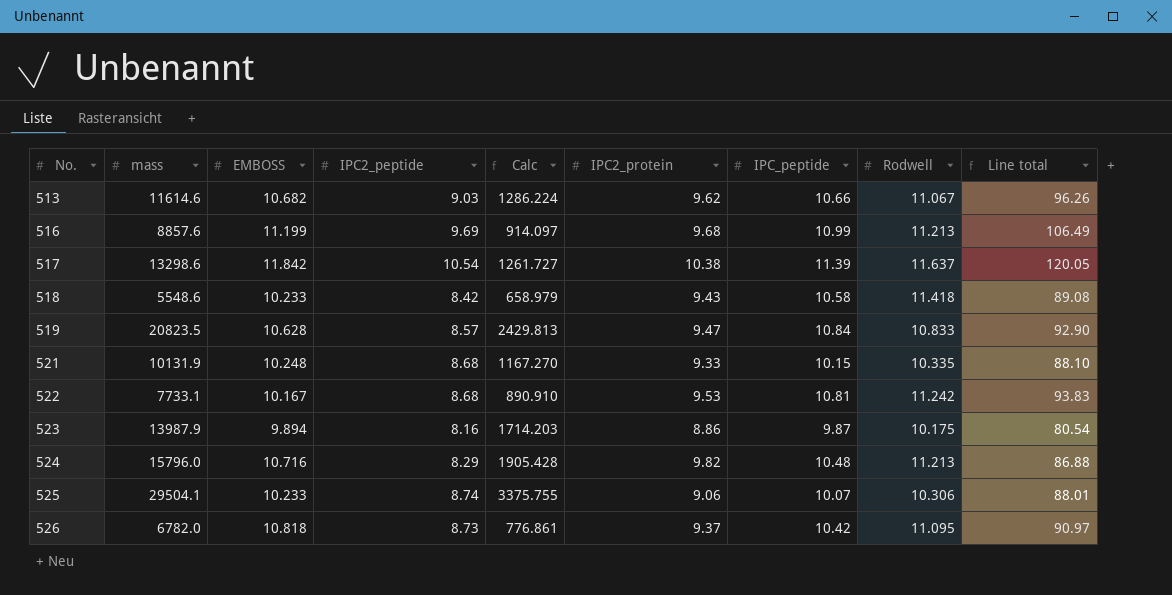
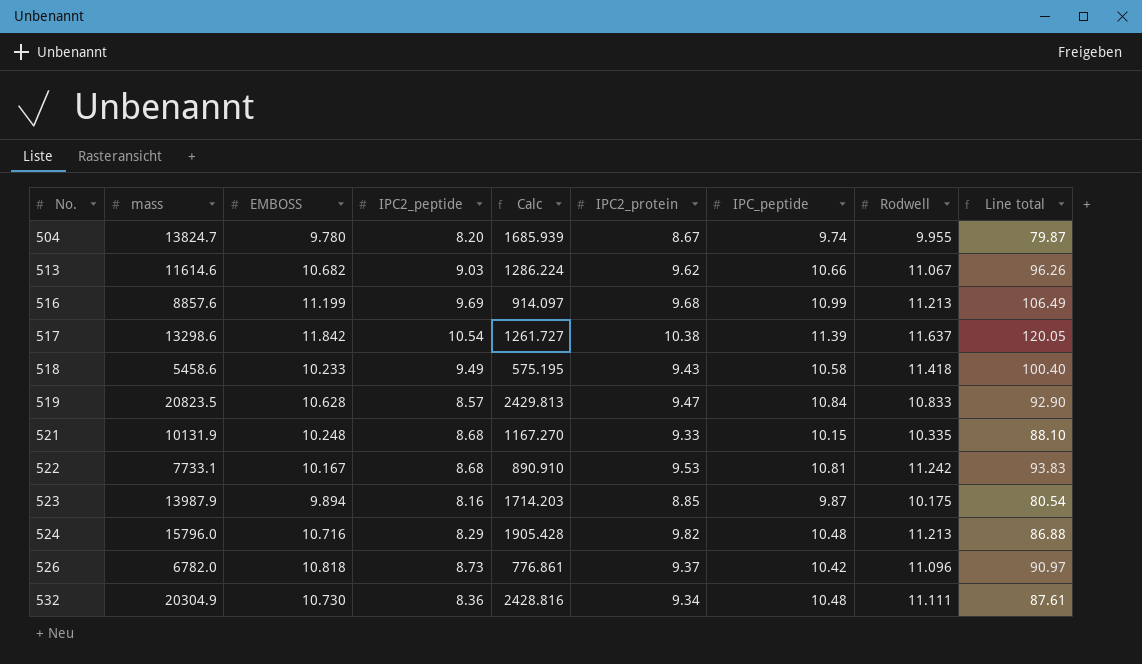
row 525: 29504.1 | 10.233 | 8.74 | 3375.755 | 9.06 | 10.07 | 10.306 | 88.01 -> none
row 504: none -> 13824.7 | 9.780 | 8.20 | 1685.939 | 8.67 | 9.74 | 9.955 | 79.87
518 | mass: 5548.6 -> 5458.6
518 | IPC2_peptide: 8.42 -> 9.49
518 | Calc: 658.979 -> 575.195
518 | Line total: 89.08 -> 100.40
523 | IPC2_protein: 8.86 -> 8.85
526 | Rodwell: 11.095 -> 11.096
row 532: none -> 20304.9 | 10.730 | 8.36 | 2428.816 | 9.34 | 10.48 | 11.111 | 87.61

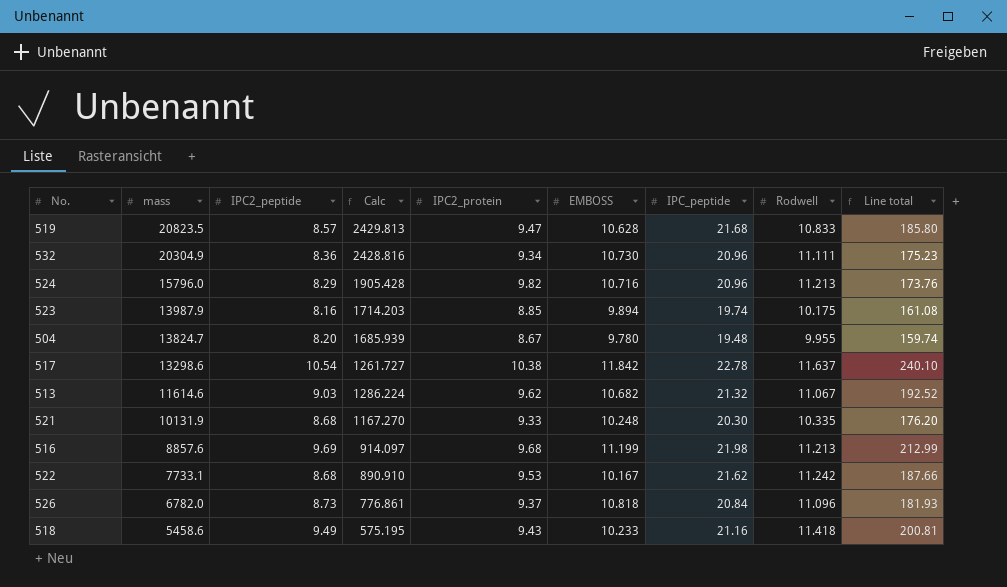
row order: No. ascending -> mass descending
column EMBOSS | position: 3 -> 6
519 | IPC_peptide: 10.84 -> 21.68
519 | Line total: 92.90 -> 185.80
532 | IPC_peptide: 10.48 -> 20.96
532 | Line total: 87.61 -> 175.23
524 | IPC_peptide: 10.48 -> 20.96
524 | Line total: 86.88 -> 173.76
523 | IPC_peptide: 9.87 -> 19.74
523 | Line total: 80.54 -> 161.08
504 | IPC_peptide: 9.74 -> 19.48
504 | Line total: 79.87 -> 159.74
517 | IPC_peptide: 11.39 -> 22.78
517 | Line total: 120.05 -> 240.10
513 | IPC_peptide: 10.66 -> 21.32
513 | Line total: 96.26 -> 192.52
521 | IPC_peptide: 10.15 -> 20.30
521 | Line total: 88.10 -> 176.20
516 | IPC_peptide: 10.99 -> 21.98
516 | Line total: 106.49 -> 212.99
522 | IPC_peptide: 10.81 -> 21.62
522 | Line total: 93.83 -> 187.66
526 | IPC_peptide: 10.42 -> 20.84
526 | Line total: 90.97 -> 181.93
518 | IPC_peptide: 10.58 -> 21.16
518 | Line total: 100.40 -> 200.81

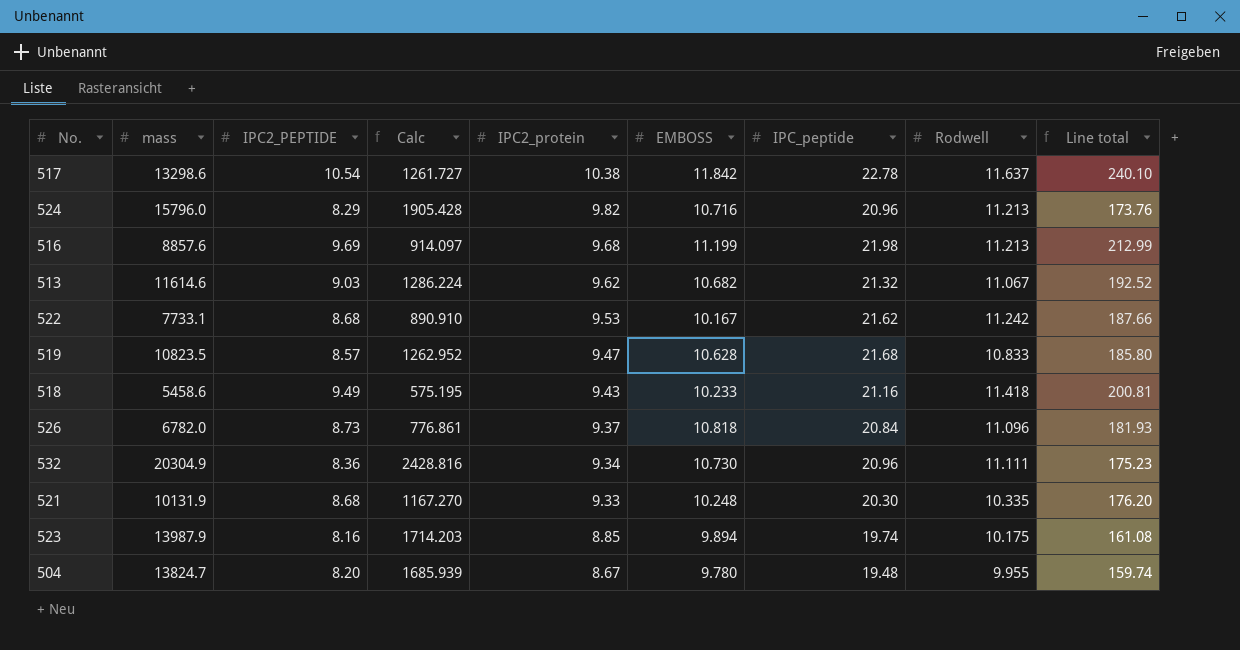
row order: mass descending -> IPC2_protein descending
column name: IPC2_peptide -> IPC2_PEPTIDE
519 | mass: 20823.5 -> 10823.5
519 | Calc: 2429.813 -> 1262.952

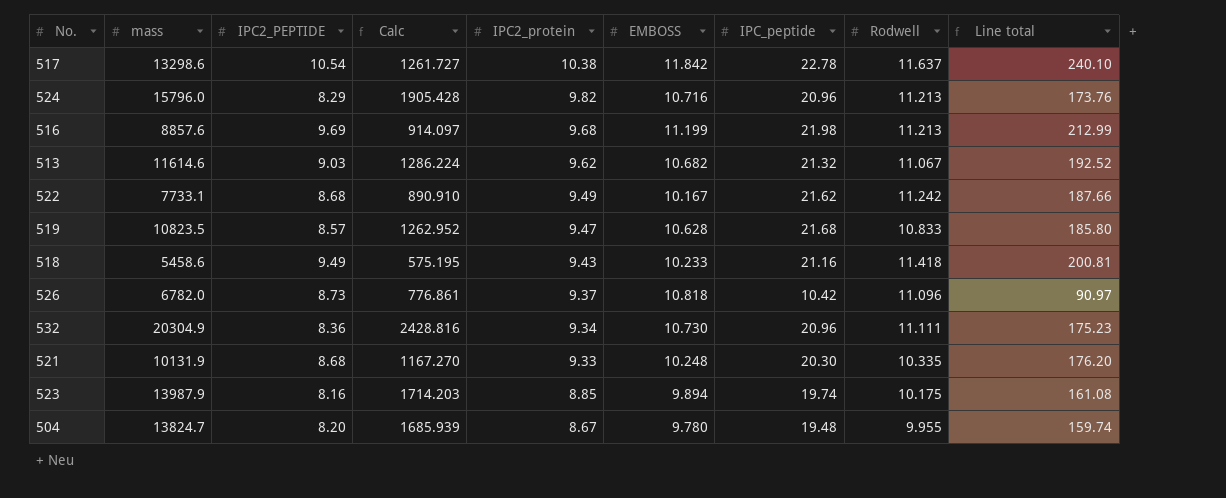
522 | IPC2_protein: 9.53 -> 9.49
526 | IPC_peptide: 20.84 -> 10.42
526 | Line total: 181.93 -> 90.97

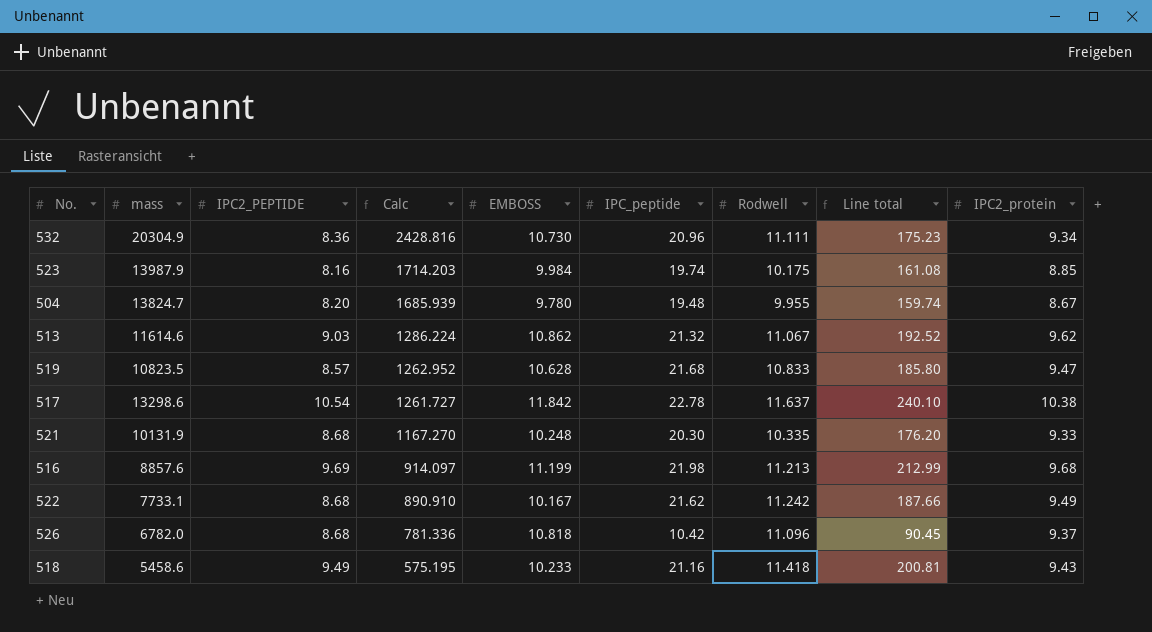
row order: IPC2_protein descending -> Calc descending
column IPC2_protein | position: 5 -> 9
row 524: 15796.0 | 8.29 | 1905.428 | 9.82 | 10.716 | 20.96 | 11.213 | 173.76 -> none
523 | EMBOSS: 9.894 -> 9.984
513 | EMBOSS: 10.682 -> 10.862
526 | IPC2_PEPTIDE: 8.73 -> 8.68
526 | Calc: 776.861 -> 781.336
526 | Line total: 90.97 -> 90.45

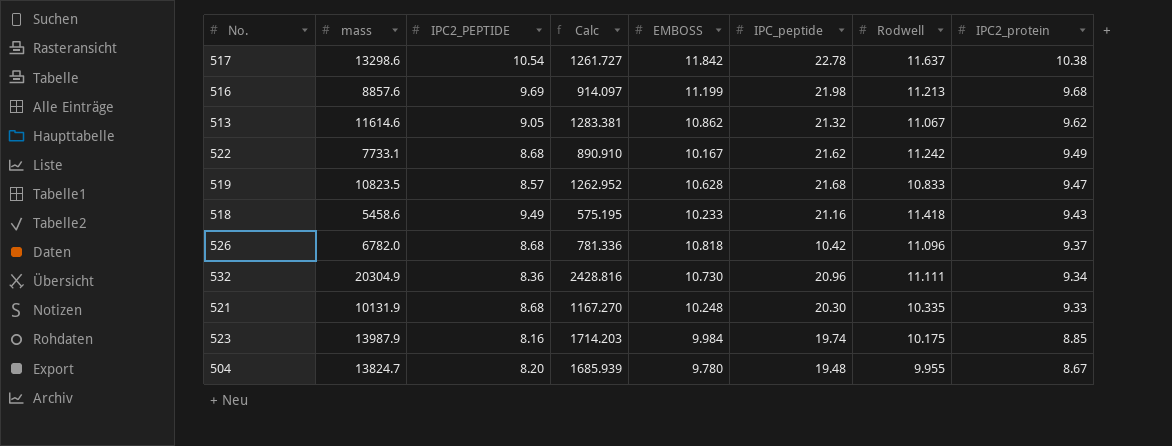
row order: Calc descending -> IPC2_protein descending
column Line total | formula: [IPC2_PEPTIDE] * [IPC_peptide] -> none
513 | IPC2_PEPTIDE: 9.03 -> 9.05
513 | Calc: 1286.224 -> 1283.381

